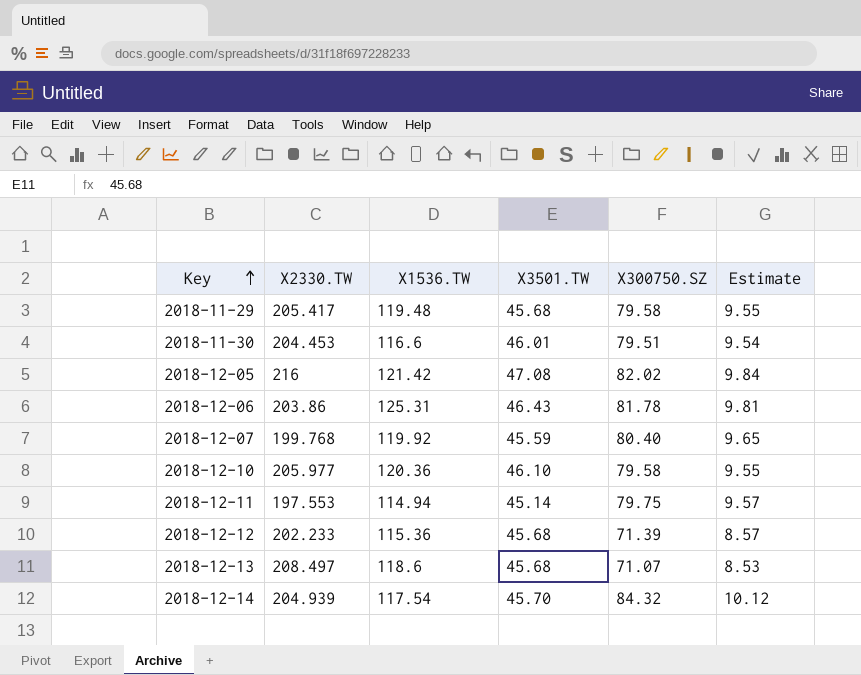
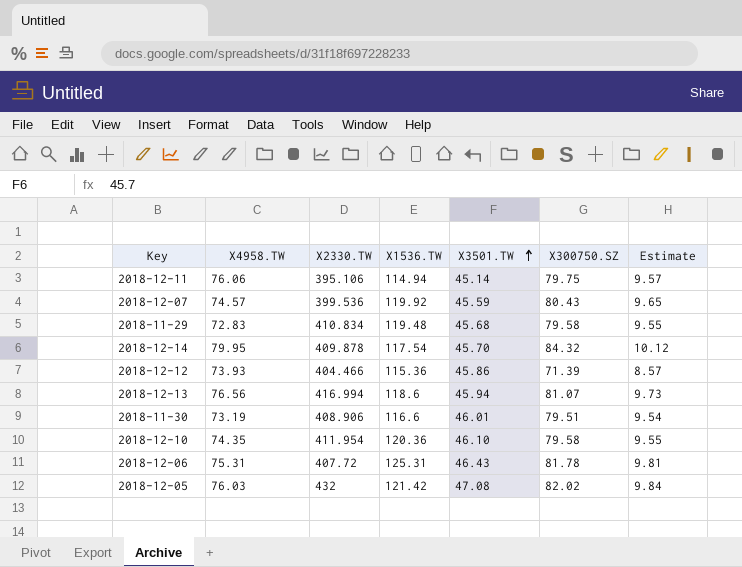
row order: Key ascending -> X3501.TW ascending
column X4958.TW | position: none -> 2
2018-12-11 | X2330.TW: 197.553 -> 395.106
2018-12-07 | X2330.TW: 199.768 -> 399.536
2018-12-07 | X300750.SZ: 80.40 -> 80.43
2018-11-29 | X2330.TW: 205.417 -> 410.834
2018-12-14 | X2330.TW: 204.939 -> 409.878
2018-12-12 | X2330.TW: 202.233 -> 404.466
2018-12-12 | X3501.TW: 45.68 -> 45.86
2018-12-13 | X2330.TW: 208.497 -> 416.994
2018-12-13 | X3501.TW: 45.68 -> 45.94
2018-12-13 | X300750.SZ: 71.07 -> 81.07
2018-12-13 | Estimate: 8.53 -> 9.73
2018-11-30 | X2330.TW: 204.453 -> 408.906
2018-12-10 | X2330.TW: 205.977 -> 411.954
2018-12-06 | X2330.TW: 203.86 -> 407.72
2018-12-05 | X2330.TW: 216 -> 432

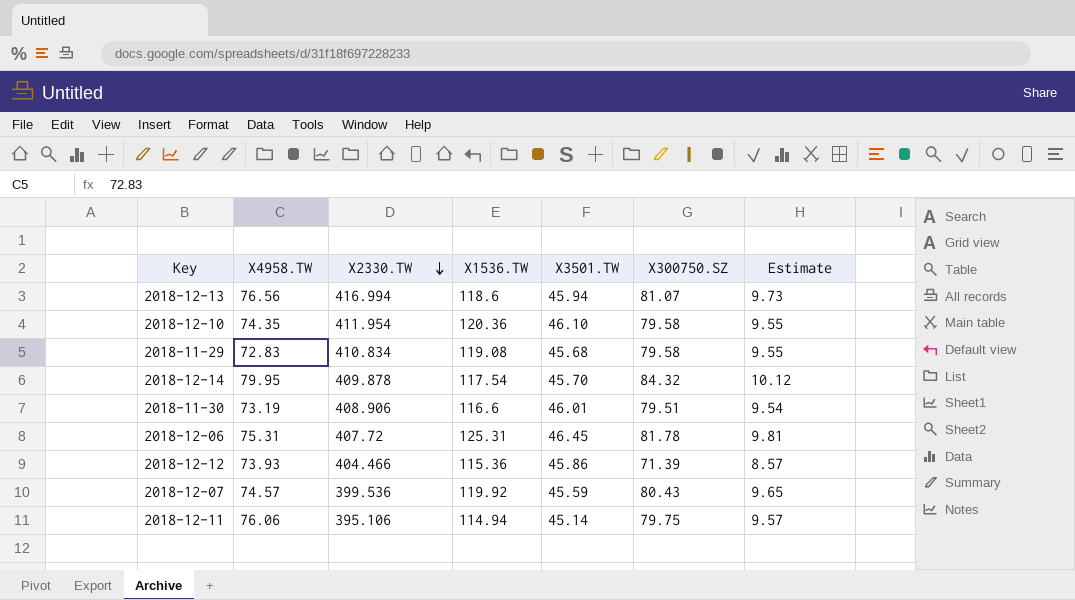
row order: X3501.TW ascending -> X2330.TW descending
row 2018-12-05: 76.03 | 432 | 121.42 | 47.08 | 82.02 | 9.84 -> none
2018-11-29 | X1536.TW: 119.48 -> 119.08
2018-12-06 | X3501.TW: 46.43 -> 46.45

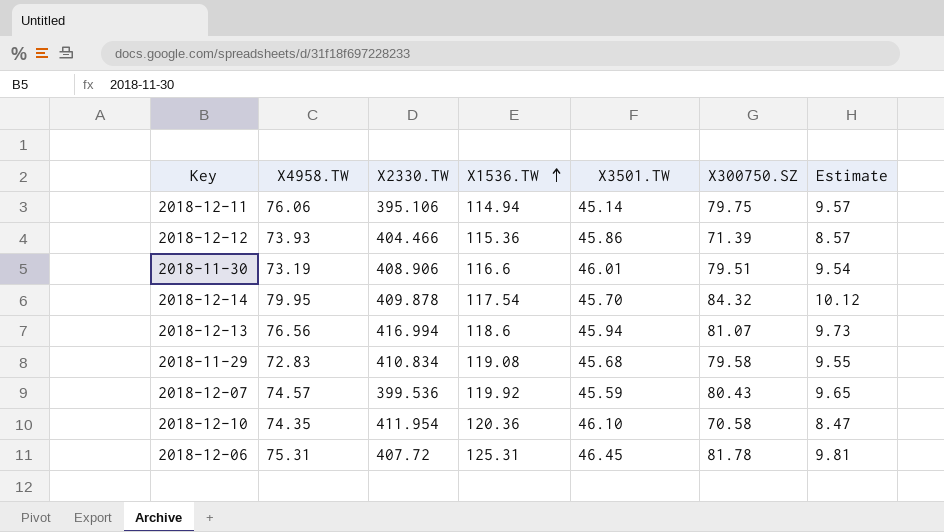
row order: X2330.TW descending -> X1536.TW ascending
2018-12-10 | X300750.SZ: 79.58 -> 70.58
2018-12-10 | Estimate: 9.55 -> 8.47

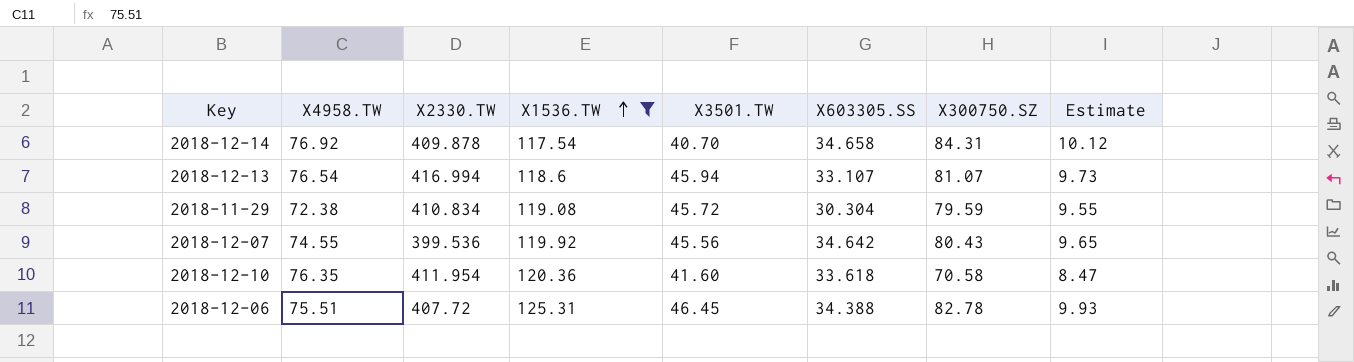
filter: none -> X1536.TW >= 117.54
column X603305.SS | position: none -> 6
2018-12-14 | X4958.TW: 79.95 -> 76.92
2018-12-14 | X3501.TW: 45.70 -> 40.70
2018-12-14 | X300750.SZ: 84.32 -> 84.31
2018-12-13 | X4958.TW: 76.56 -> 76.54
2018-11-29 | X4958.TW: 72.83 -> 72.38
2018-11-29 | X3501.TW: 45.68 -> 45.72
2018-11-29 | X300750.SZ: 79.58 -> 79.59
2018-12-07 | X4958.TW: 74.57 -> 74.55
2018-12-07 | X3501.TW: 45.59 -> 45.56
2018-12-10 | X4958.TW: 74.35 -> 76.35
2018-12-10 | X3501.TW: 46.10 -> 41.60
2018-12-06 | X4958.TW: 75.31 -> 75.51
2018-12-06 | X300750.SZ: 81.78 -> 82.78
2018-12-06 | Estimate: 9.81 -> 9.93

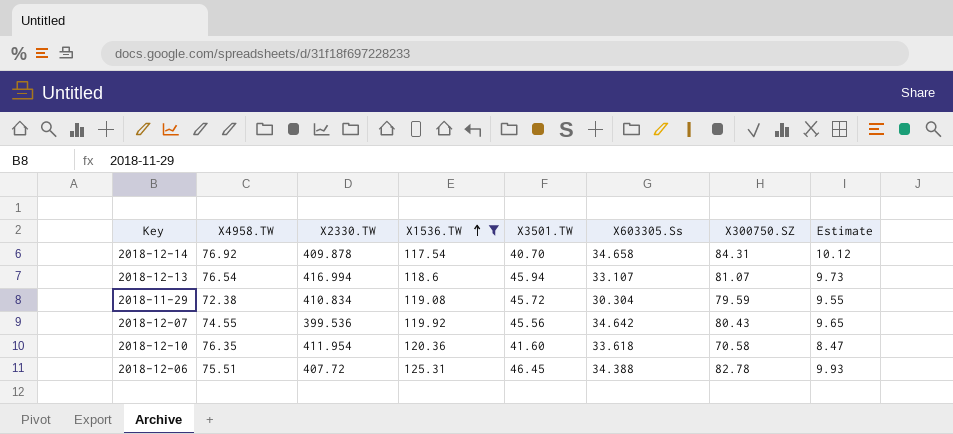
column name: X603305.SS -> X603305.Ss

